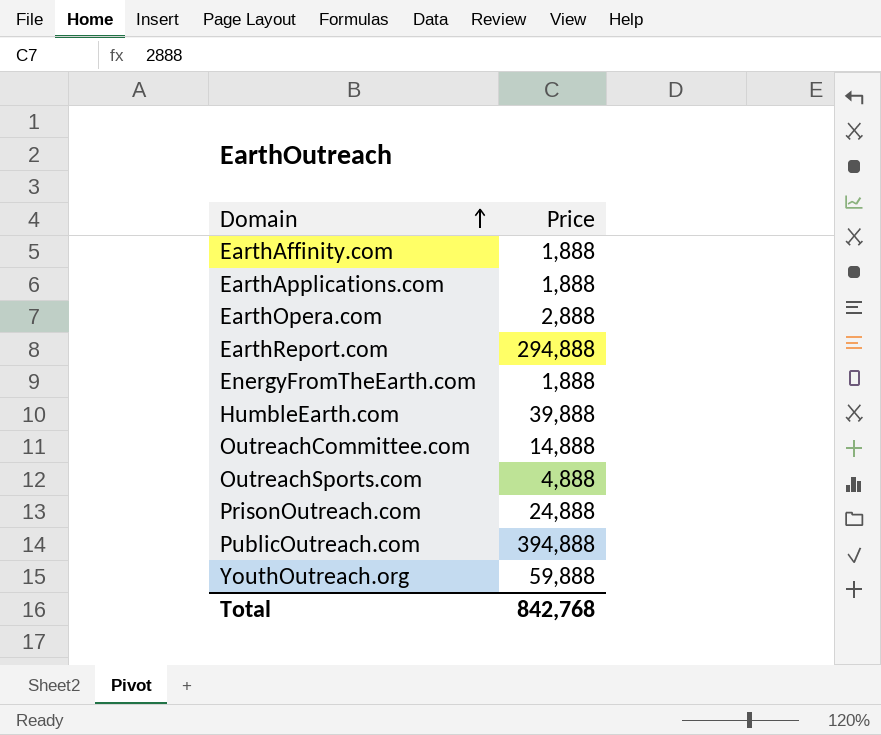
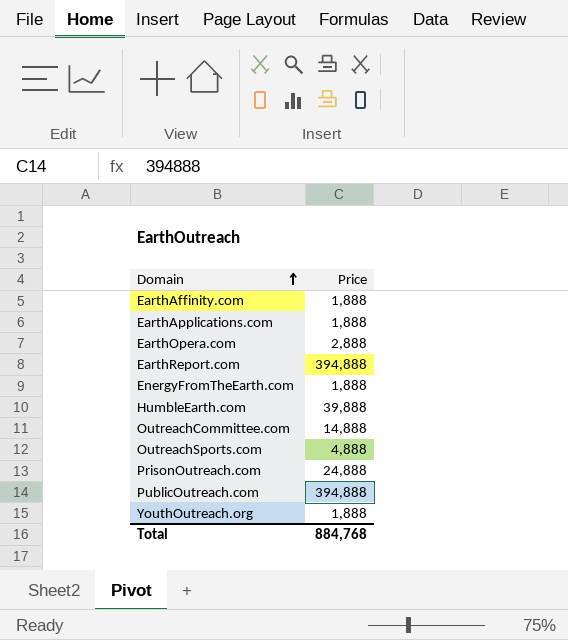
EarthReport.com | Price: 294,888 -> 394,888
YouthOutreach.org | Price: 59,888 -> 1,888
Total | Price: 842,768 -> 884,768

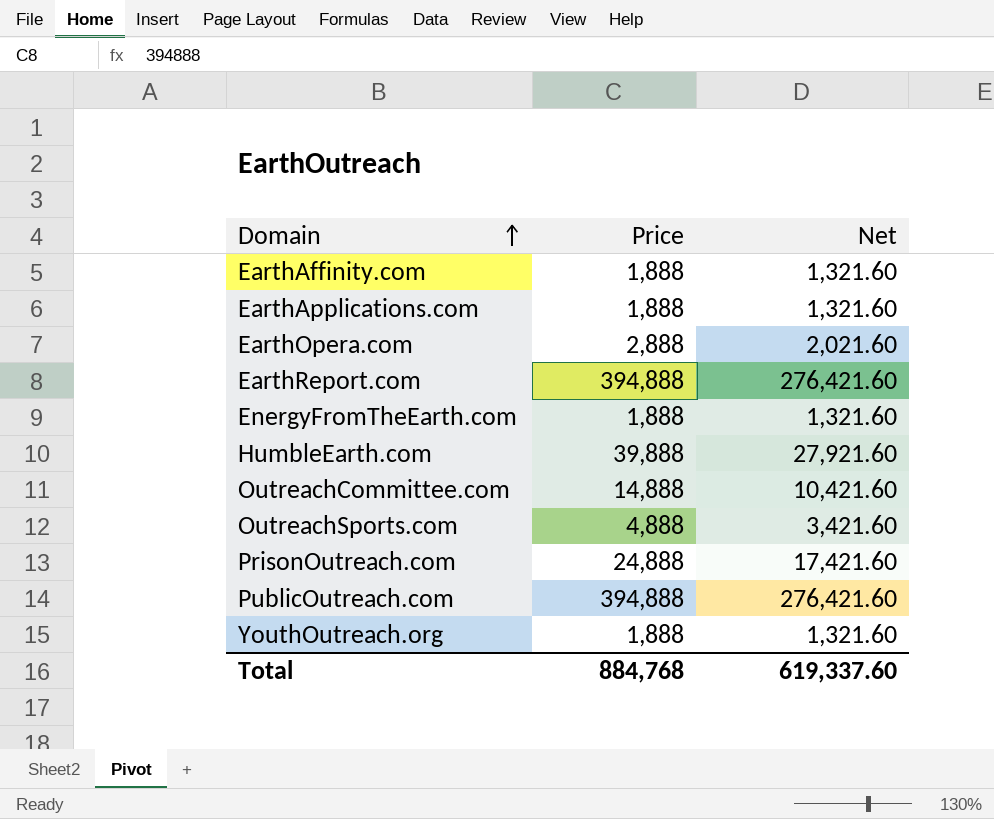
column Net | formula: none -> [Price] * 0.7

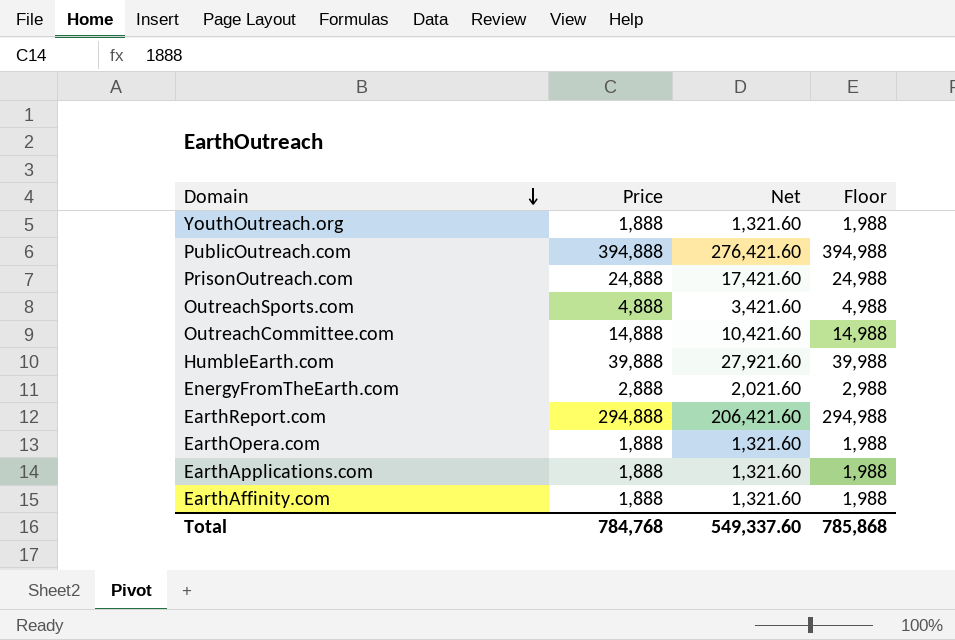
row order: Domain ascending -> Domain descending
column Floor | formula: none -> [Price] + 100
EnergyFromTheEarth.com | Price: 1,888 -> 2,888
EnergyFromTheEarth.com | Net: 1,321.60 -> 2,021.60
EarthReport.com | Price: 394,888 -> 294,888
EarthReport.com | Net: 276,421.60 -> 206,421.60
EarthOpera.com | Price: 2,888 -> 1,888
EarthOpera.com | Net: 2,021.60 -> 1,321.60
Total | Price: 884,768 -> 784,768
Total | Net: 619,337.60 -> 549,337.60

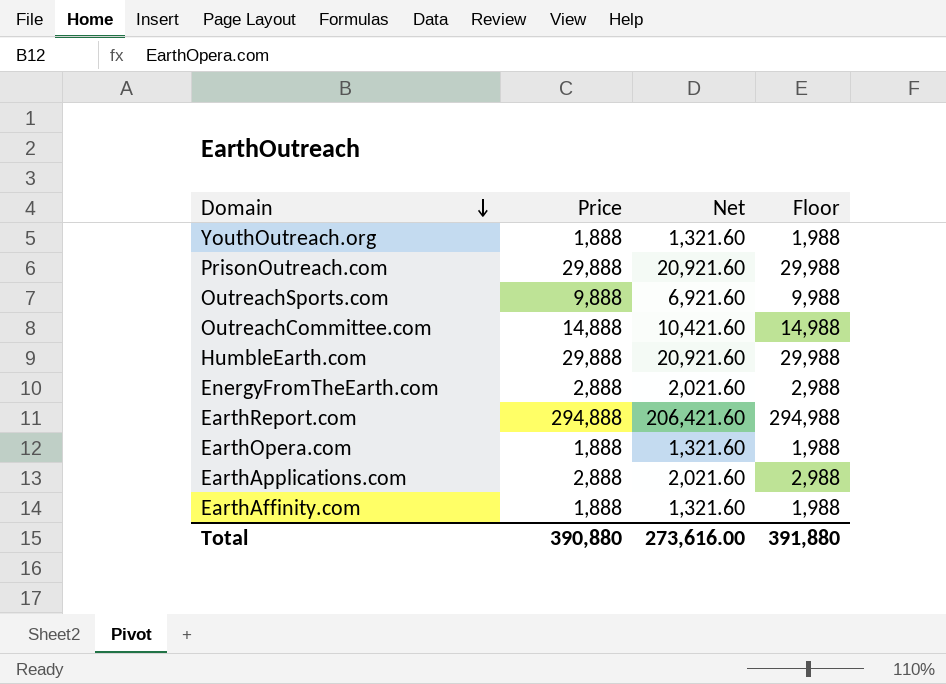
row PublicOutreach.com: 394,888 | 276,421.60 | 394,988 -> none
PrisonOutreach.com | Price: 24,888 -> 29,888
PrisonOutreach.com | Net: 17,421.60 -> 20,921.60
PrisonOutreach.com | Floor: 24,988 -> 29,988
OutreachSports.com | Price: 4,888 -> 9,888
OutreachSports.com | Net: 3,421.60 -> 6,921.60
OutreachSports.com | Floor: 4,988 -> 9,988
HumbleEarth.com | Price: 39,888 -> 29,888
HumbleEarth.com | Net: 27,921.60 -> 20,921.60
HumbleEarth.com | Floor: 39,988 -> 29,988
EarthApplications.com | Price: 1,888 -> 2,888
EarthApplications.com | Net: 1,321.60 -> 2,021.60
EarthApplications.com | Floor: 1,988 -> 2,988
Total | Price: 784,768 -> 390,880
Total | Net: 549,337.60 -> 273,616.00
Total | Floor: 785,868 -> 391,880

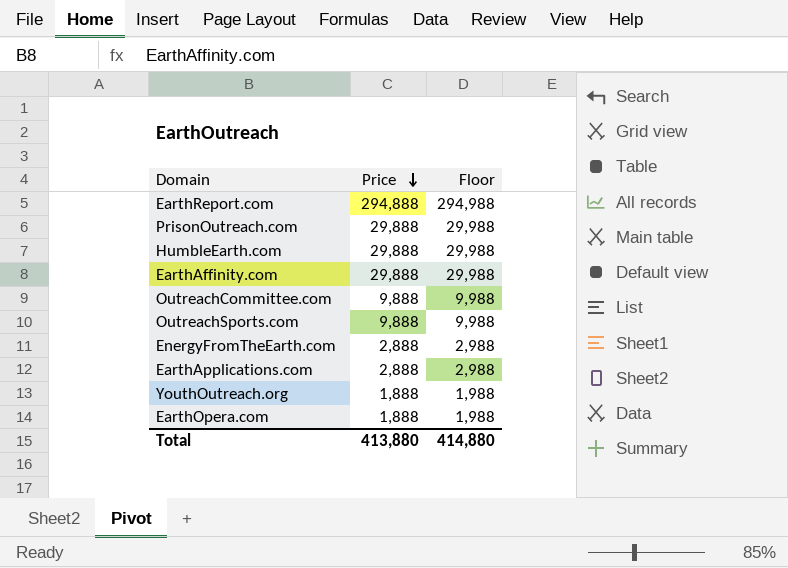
row order: Domain descending -> Price descending
column Net | formula: [Price] * 0.7 -> none
EarthAffinity.com | Price: 1,888 -> 29,888
EarthAffinity.com | Floor: 1,988 -> 29,988
OutreachCommittee.com | Price: 14,888 -> 9,888
OutreachCommittee.com | Floor: 14,988 -> 9,988
Total | Price: 390,880 -> 413,880
Total | Floor: 391,880 -> 414,880

